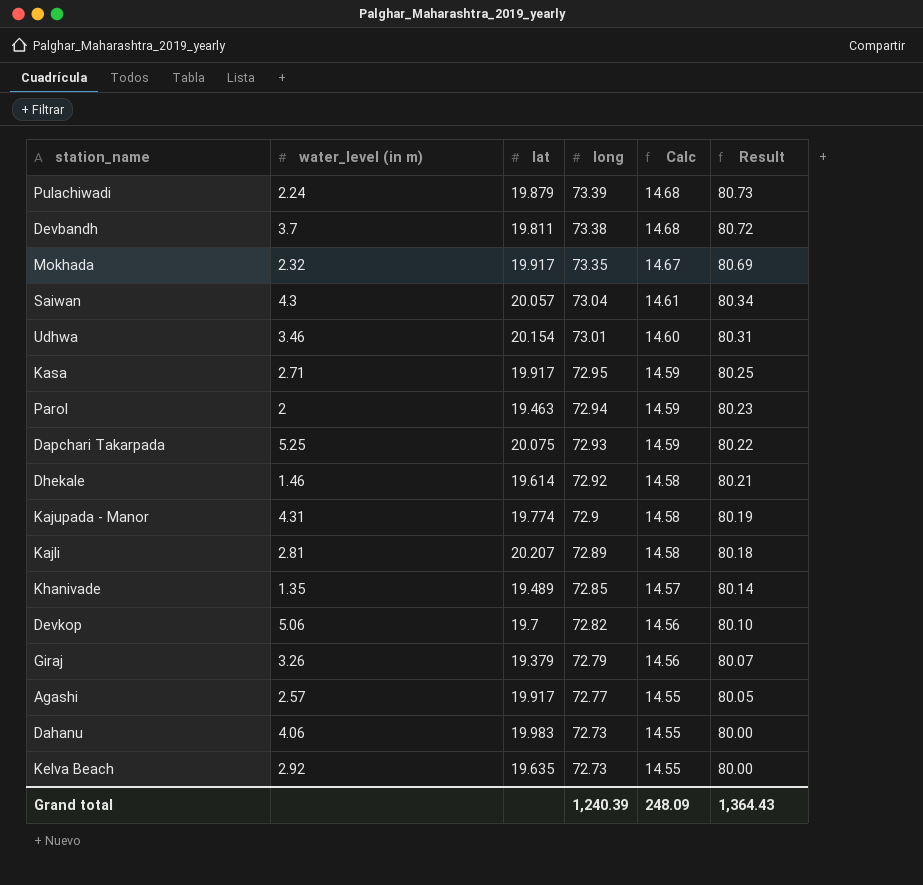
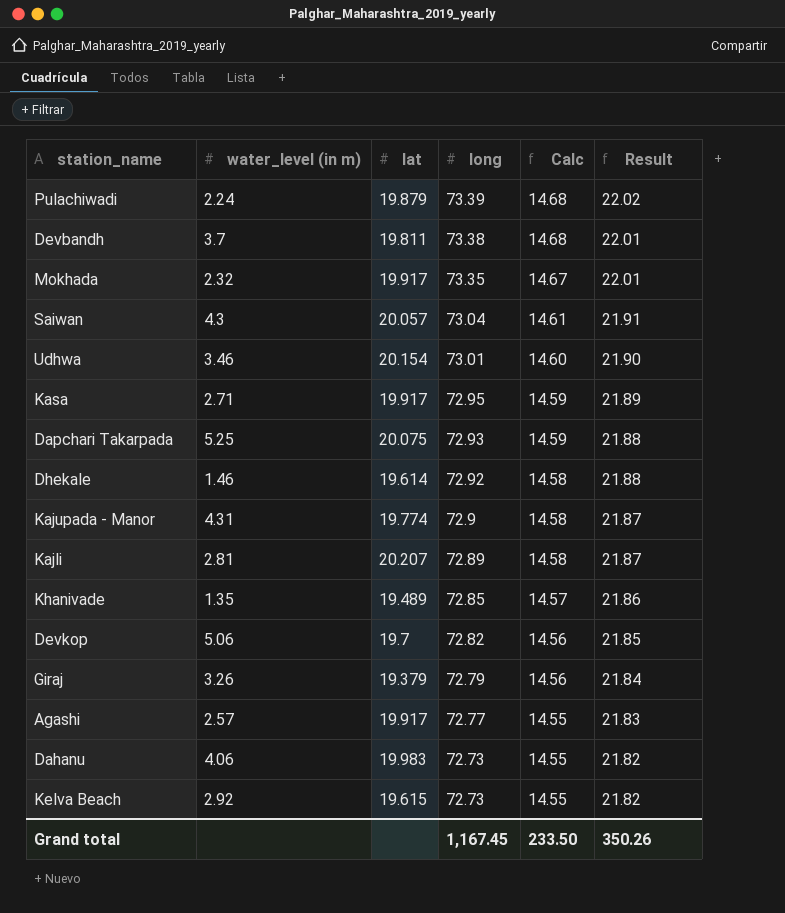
column Result | formula: [long] * 1.1 -> [long] * 0.3
row Parol: 2 | 19.463 | 72.94 | 14.59 | 80.23 -> none
Kelva Beach | lat: 19.635 -> 19.615
Grand total | long: 1,240.39 -> 1,167.45
Grand total | Calc: 248.09 -> 233.50
Grand total | Result: 1,364.43 -> 350.26

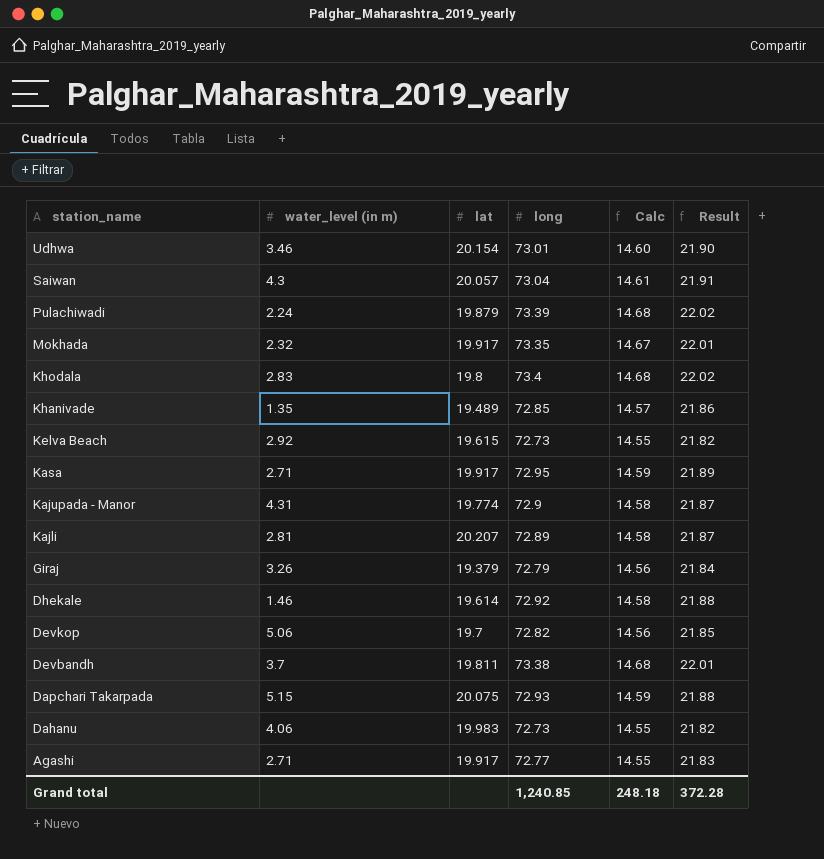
row order: long descending -> station_name descending
row Khodala: none -> 2.83 | 19.8 | 73.4 | 14.68 | 22.02
Dapchari Takarpada | water_level (in m): 5.25 -> 5.15
Agashi | water_level (in m): 2.57 -> 2.71
Grand total | long: 1,167.45 -> 1,240.85
Grand total | Calc: 233.50 -> 248.18
Grand total | Result: 350.26 -> 372.28

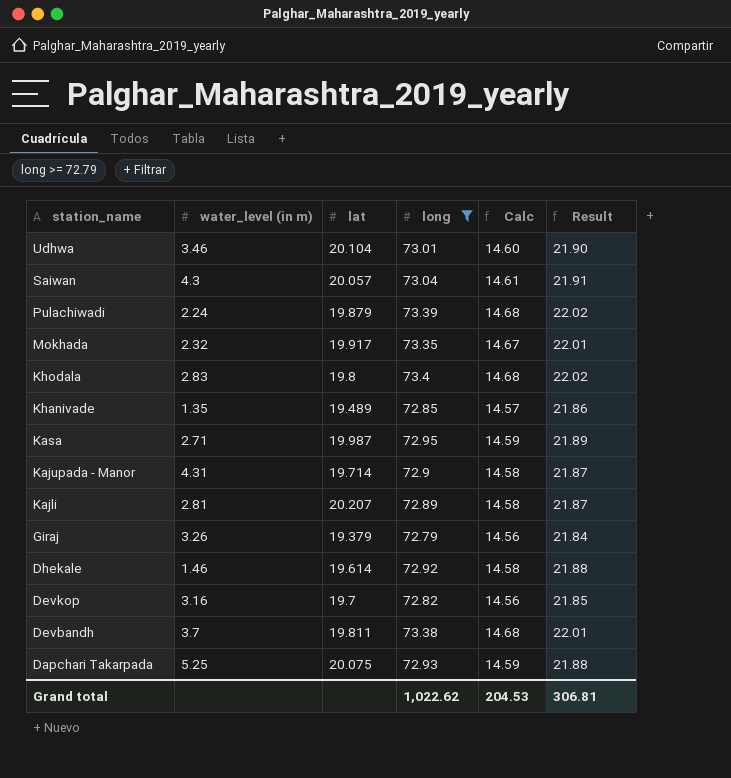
filter: none -> long >= 72.79
Udhwa | lat: 20.154 -> 20.104
Kasa | lat: 19.917 -> 19.987
Kajupada - Manor | lat: 19.774 -> 19.714
Devkop | water_level (in m): 5.06 -> 3.16
Dapchari Takarpada | water_level (in m): 5.15 -> 5.25
Grand total | long: 1,240.85 -> 1,022.62
Grand total | Calc: 248.18 -> 204.53
Grand total | Result: 372.28 -> 306.81

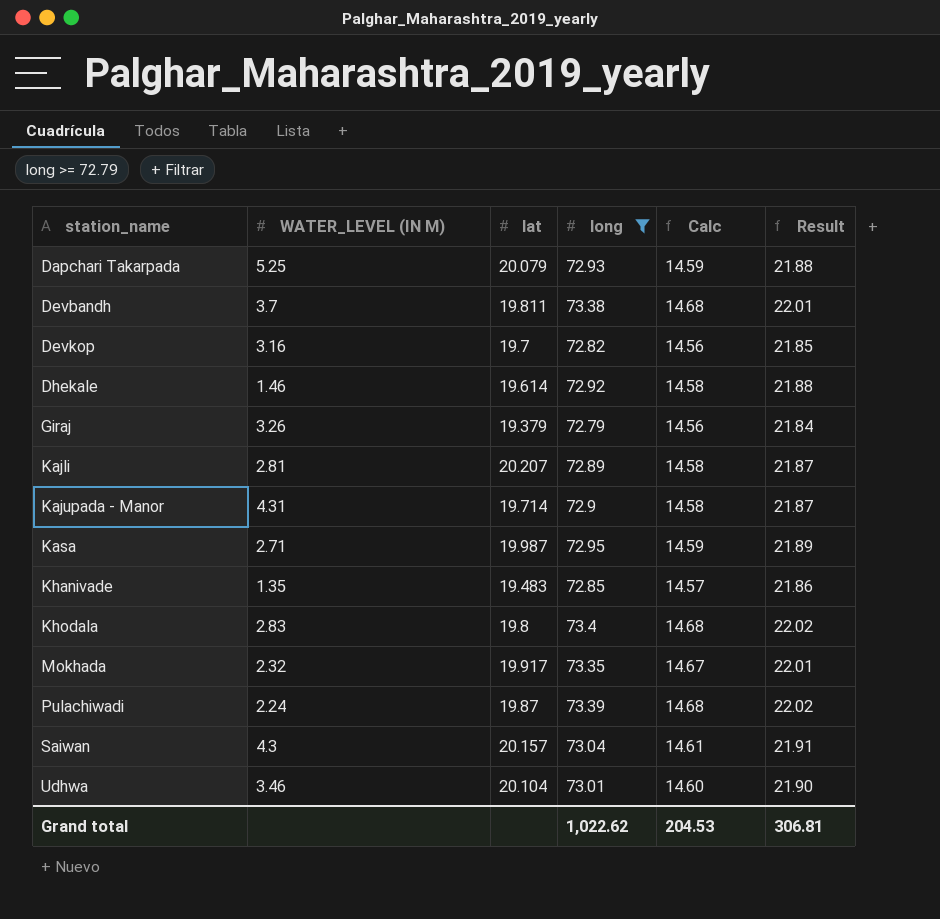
row order: station_name descending -> station_name ascending
column name: water_level (in m) -> WATER_LEVEL (IN M)
Dapchari Takarpada | lat: 20.075 -> 20.079
Khanivade | lat: 19.489 -> 19.483
Pulachiwadi | lat: 19.879 -> 19.87
Saiwan | lat: 20.057 -> 20.157

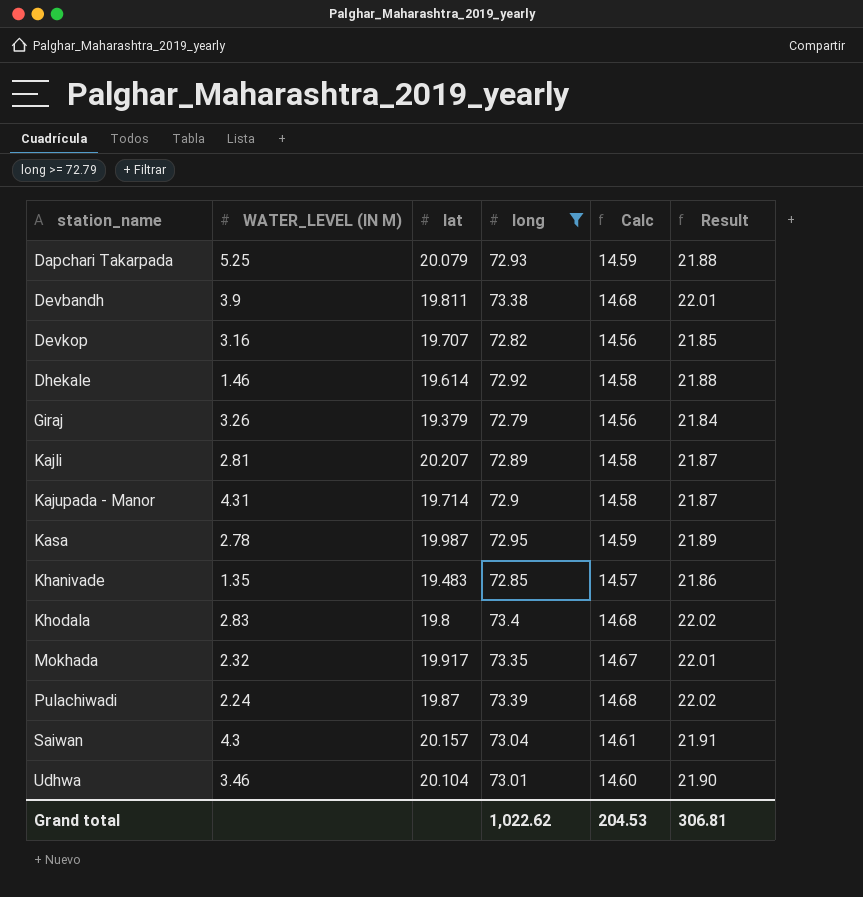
Devbandh | WATER_LEVEL (IN M): 3.7 -> 3.9
Devkop | lat: 19.7 -> 19.707
Kasa | WATER_LEVEL (IN M): 2.71 -> 2.78

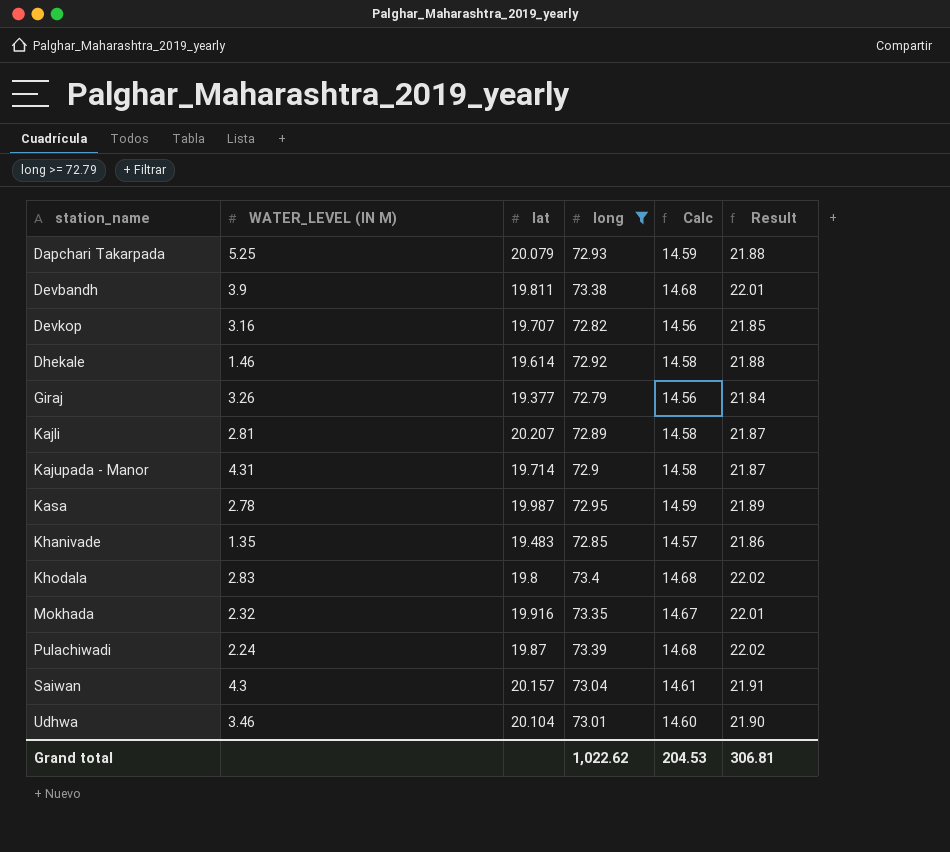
Giraj | lat: 19.379 -> 19.377
Mokhada | lat: 19.917 -> 19.916

